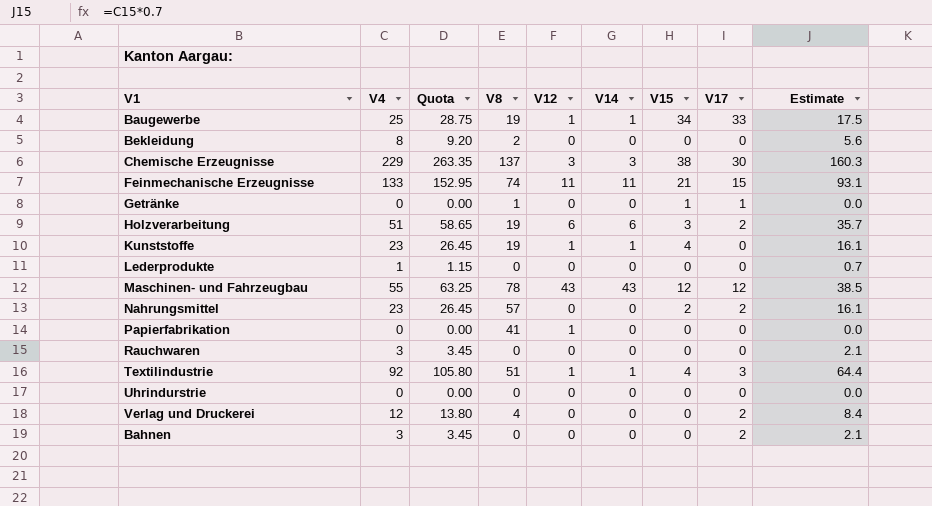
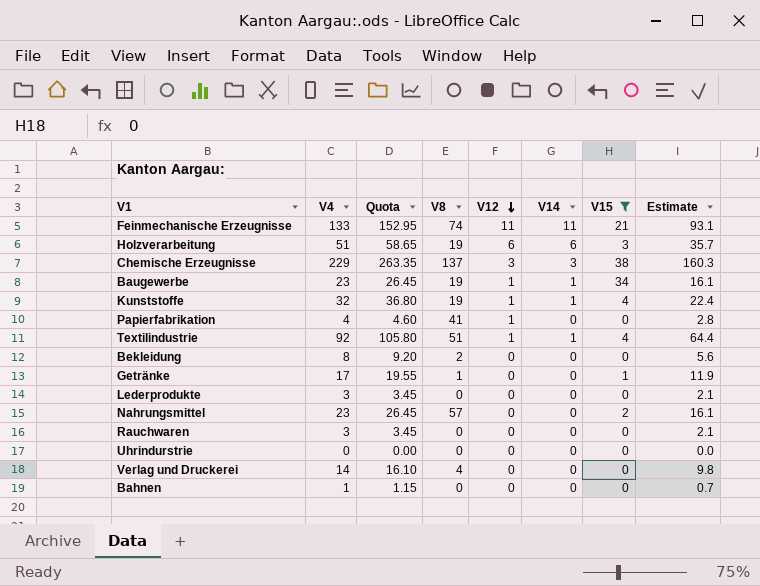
filter: none -> V15 != 12
row order: none -> V12 descending
column V17 | position: 8 -> none
Baugewerbe | V4: 25 -> 23
Baugewerbe | Quota: 28.75 -> 26.45
Baugewerbe | Estimate: 17.5 -> 16.1
Kunststoffe | V4: 23 -> 32
Kunststoffe | Quota: 26.45 -> 36.80
Kunststoffe | Estimate: 16.1 -> 22.4
Papierfabrikation | V4: 0 -> 4
Papierfabrikation | Quota: 0.00 -> 4.60
Papierfabrikation | Estimate: 0.0 -> 2.8
Getränke | V4: 0 -> 17
Getränke | Quota: 0.00 -> 19.55
Getränke | Estimate: 0.0 -> 11.9
Lederprodukte | V4: 1 -> 3
Lederprodukte | Quota: 1.15 -> 3.45
Lederprodukte | Estimate: 0.7 -> 2.1
Verlag und Druckerei | V4: 12 -> 14
Verlag und Druckerei | Quota: 13.80 -> 16.10
Verlag und Druckerei | Estimate: 8.4 -> 9.8
Bahnen | V4: 3 -> 1
Bahnen | Quota: 3.45 -> 1.15
Bahnen | Estimate: 2.1 -> 0.7

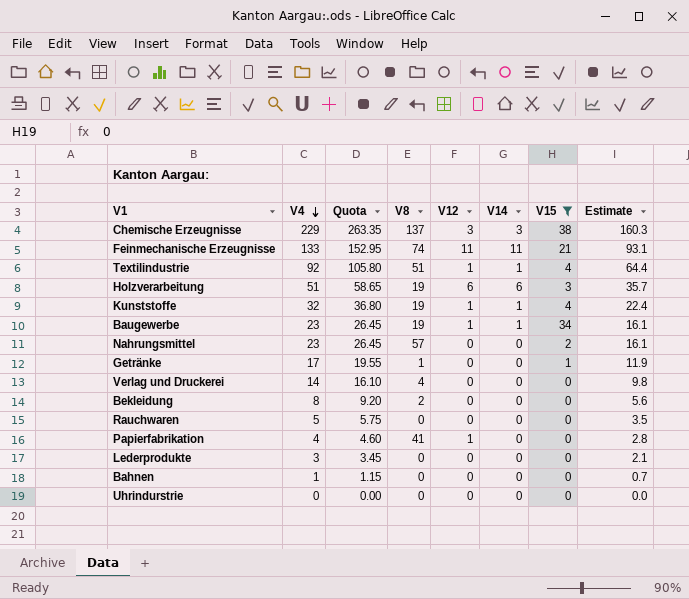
row order: V12 descending -> V4 descending
Rauchwaren | V4: 3 -> 5
Rauchwaren | Quota: 3.45 -> 5.75
Rauchwaren | Estimate: 2.1 -> 3.5

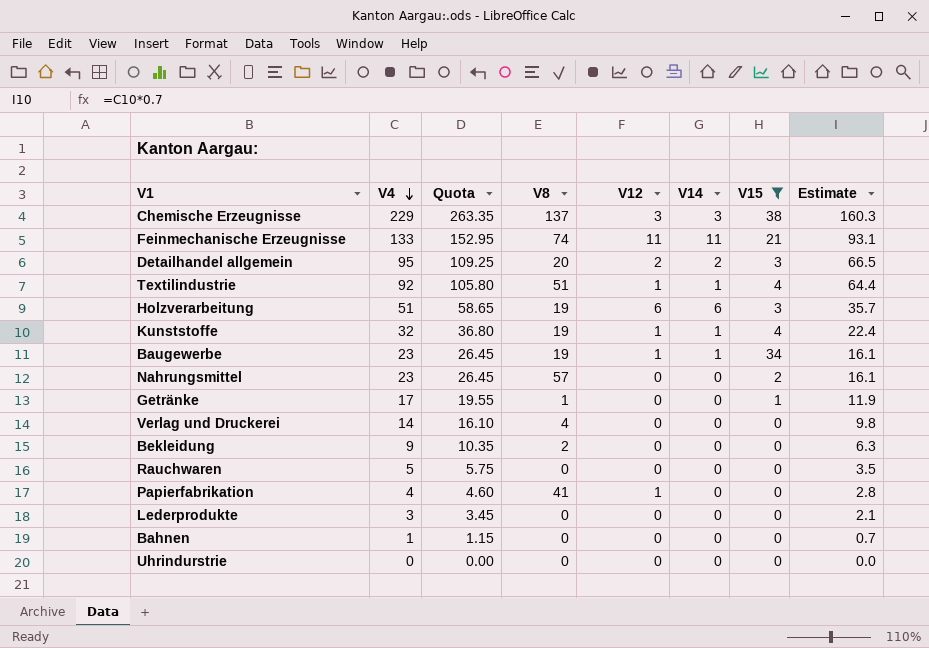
row Detailhandel allgemein: none -> 95 | 109.25 | 20 | 2 | 2 | 3 | 66.5
Bekleidung | V4: 8 -> 9
Bekleidung | Quota: 9.20 -> 10.35
Bekleidung | Estimate: 5.6 -> 6.3

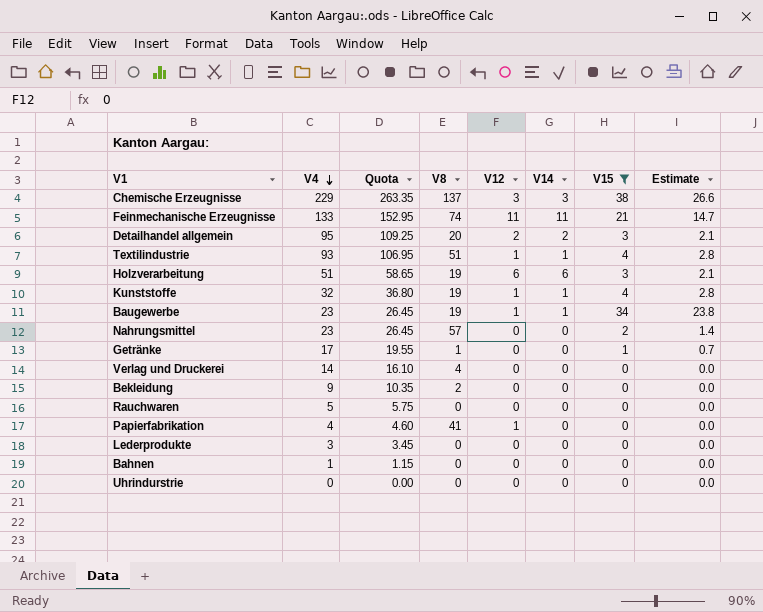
column Estimate | formula: [V4] * 0.7 -> [V15] * 0.7
Textilindustrie | V4: 92 -> 93
Textilindustrie | Quota: 105.80 -> 106.95

